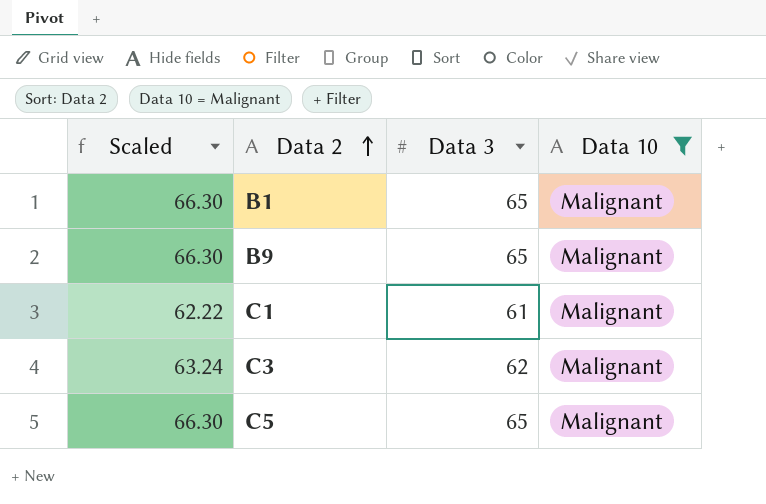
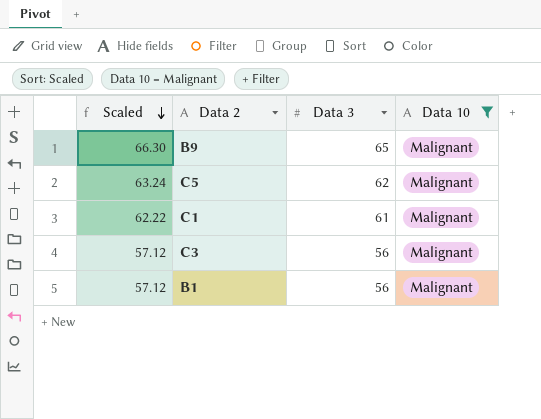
row order: Data 2 ascending -> Scaled descending
C5 | Scaled: 66.30 -> 63.24
C5 | Data 3: 65 -> 62
C3 | Scaled: 63.24 -> 57.12
C3 | Data 3: 62 -> 56
B1 | Scaled: 66.30 -> 57.12
B1 | Data 3: 65 -> 56

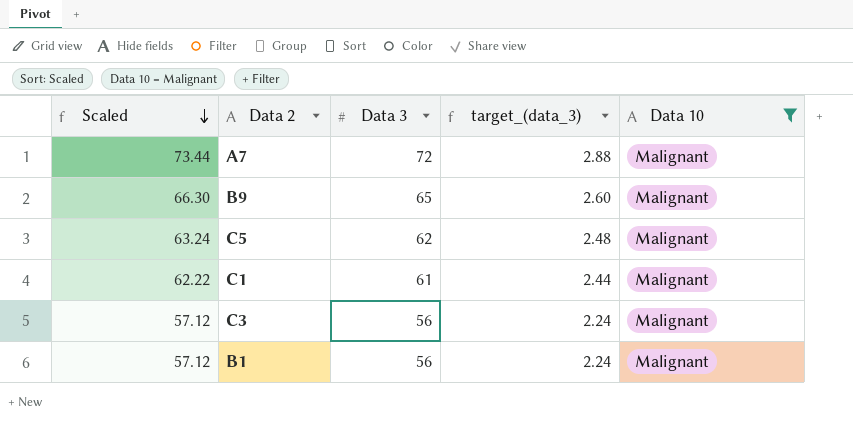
column target_(data_3) | formula: none -> [Data 3] * 0.04
row A7: none -> 73.44 | 72 | 2.88 | Malignant

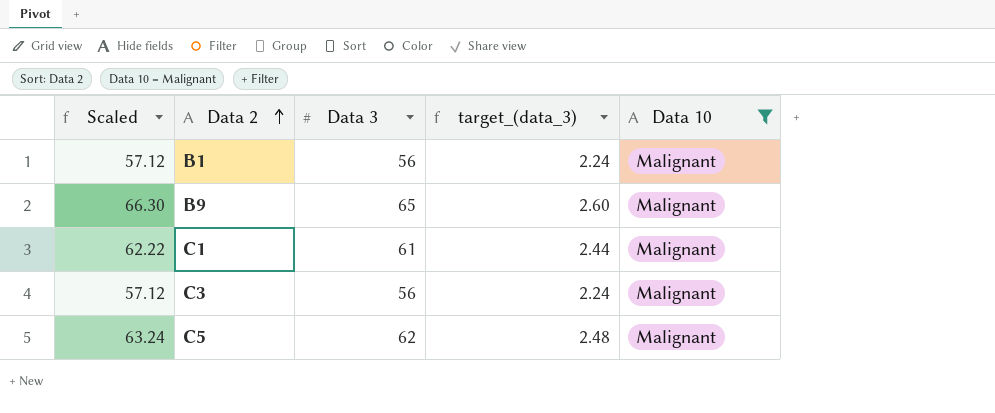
row order: Scaled descending -> Data 2 ascending
row A7: 73.44 | 72 | 2.88 | Malignant -> none

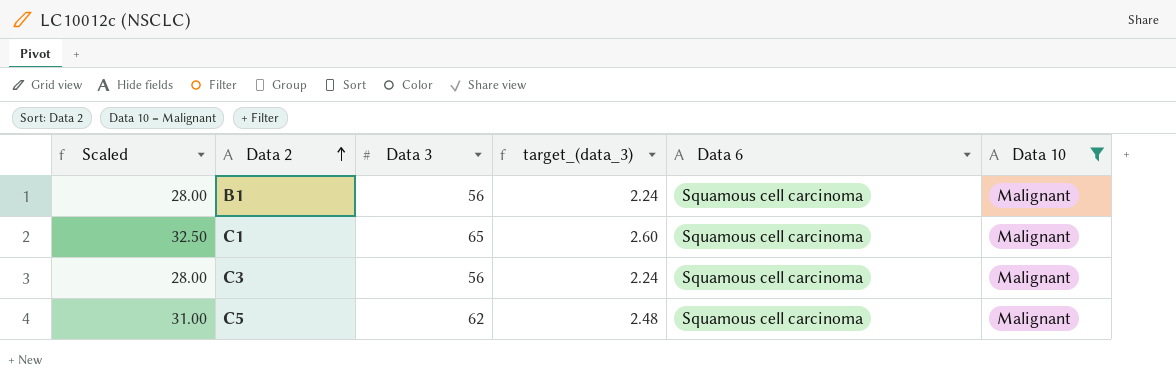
column Scaled | formula: [Data 3] * 1.02 -> [Data 3] * 0.5
column Data 6 | position: none -> 5
row B9: 66.30 | 65 | 2.60 | Malignant -> none
C1 | Data 3: 61 -> 65
C1 | target_(data_3): 2.44 -> 2.60

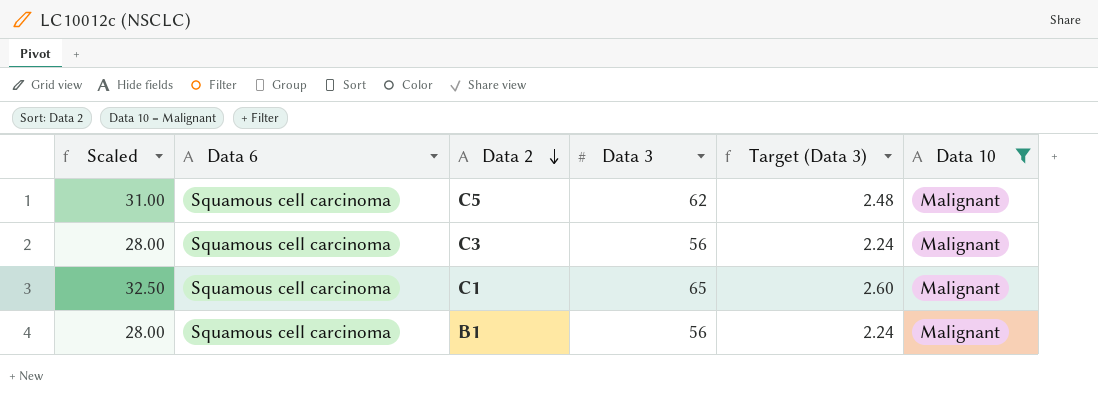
row order: Data 2 ascending -> Data 2 descending
column Data 6 | position: 5 -> 2
column name: target_(data_3) -> Target (Data 3)

